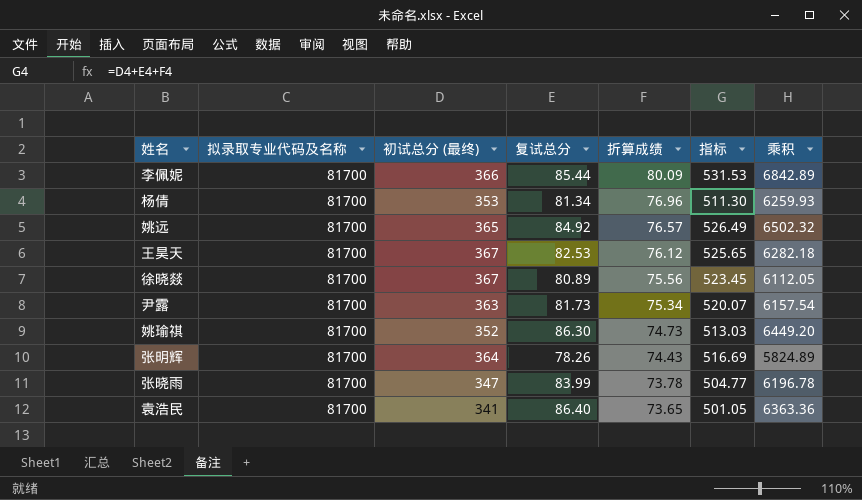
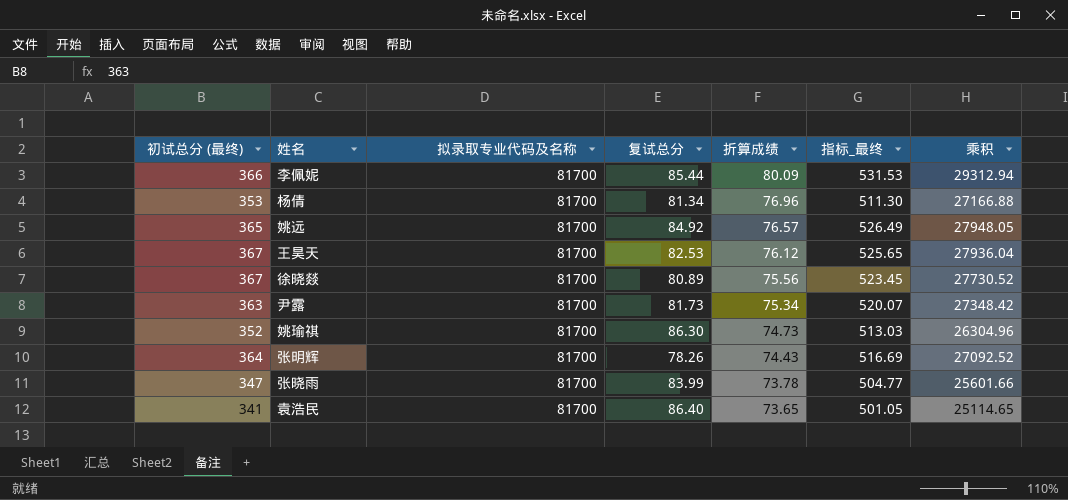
column 初试总分 (最终) | position: 3 -> 1
column name: 指标 -> 指标_最终
column 乘积 | formula: [复试总分] * [折算成绩] -> [初试总分 (最终)] * [折算成绩]

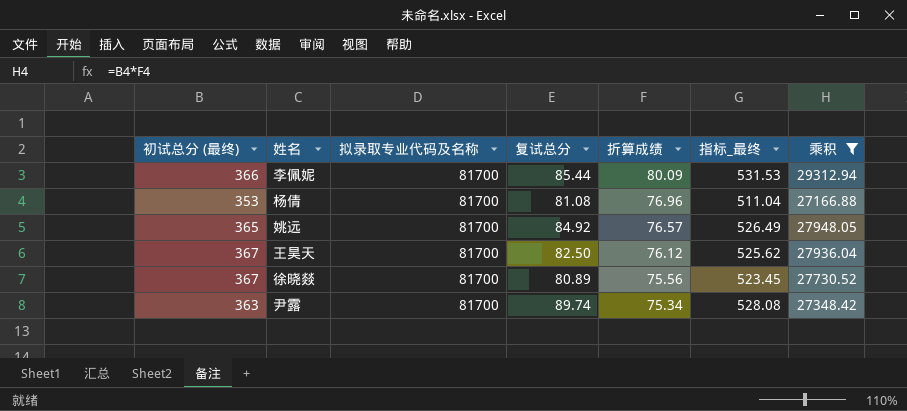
filter: none -> 乘积 >= 27166.88
杨倩 | 复试总分: 81.34 -> 81.08
杨倩 | 指标_最终: 511.30 -> 511.04
王昊天 | 复试总分: 82.53 -> 82.50
王昊天 | 指标_最终: 525.65 -> 525.62
尹露 | 复试总分: 81.73 -> 89.74
尹露 | 指标_最终: 520.07 -> 528.08

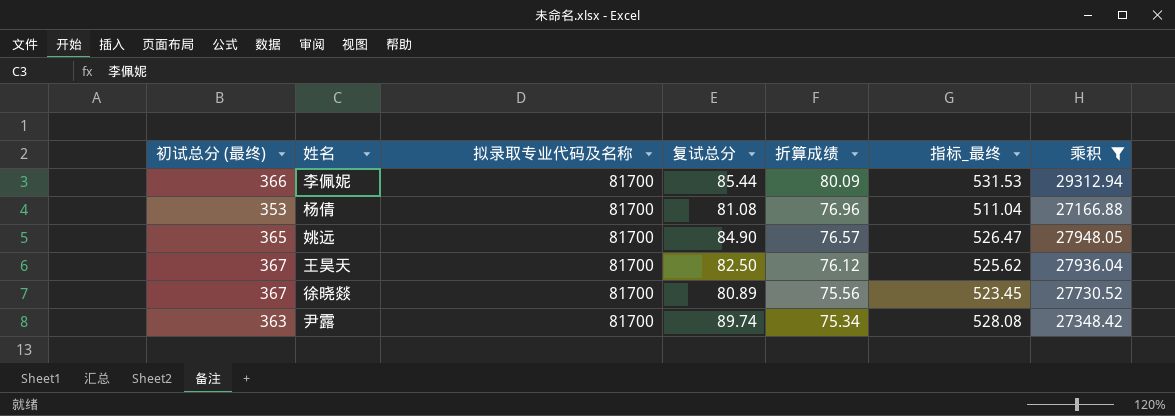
姚远 | 复试总分: 84.92 -> 84.90
姚远 | 指标_最终: 526.49 -> 526.47

